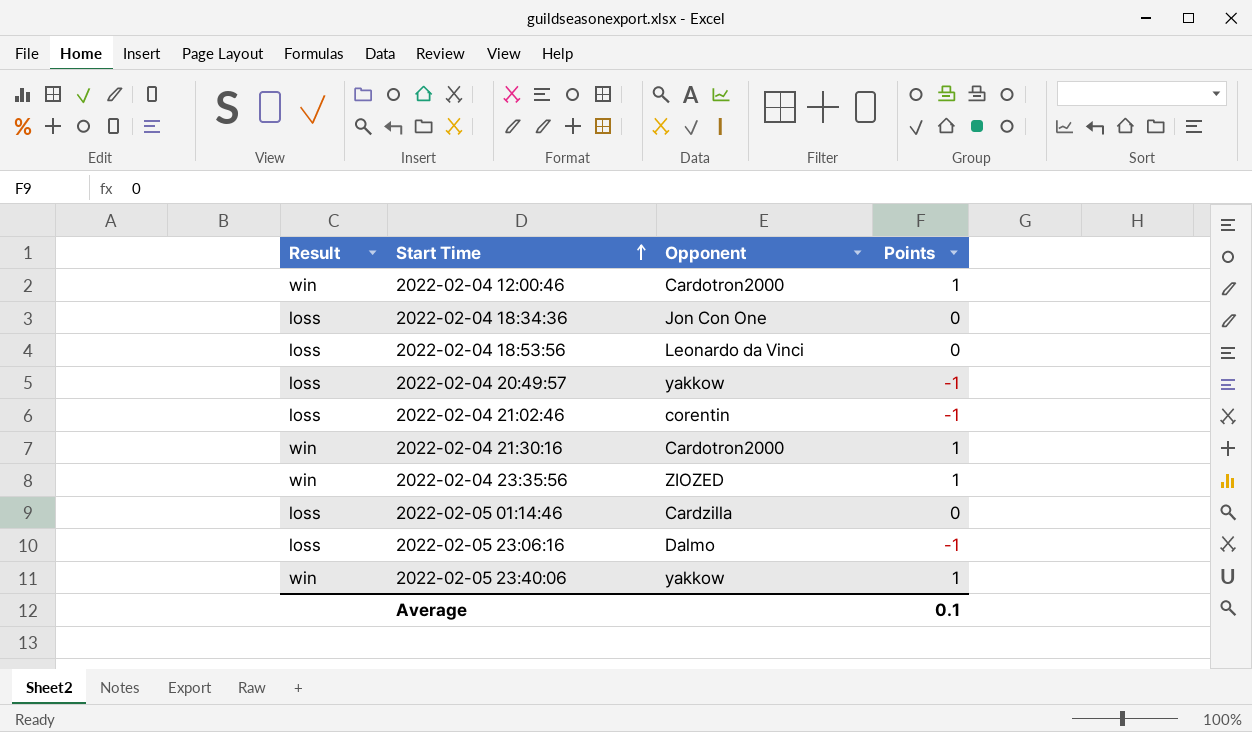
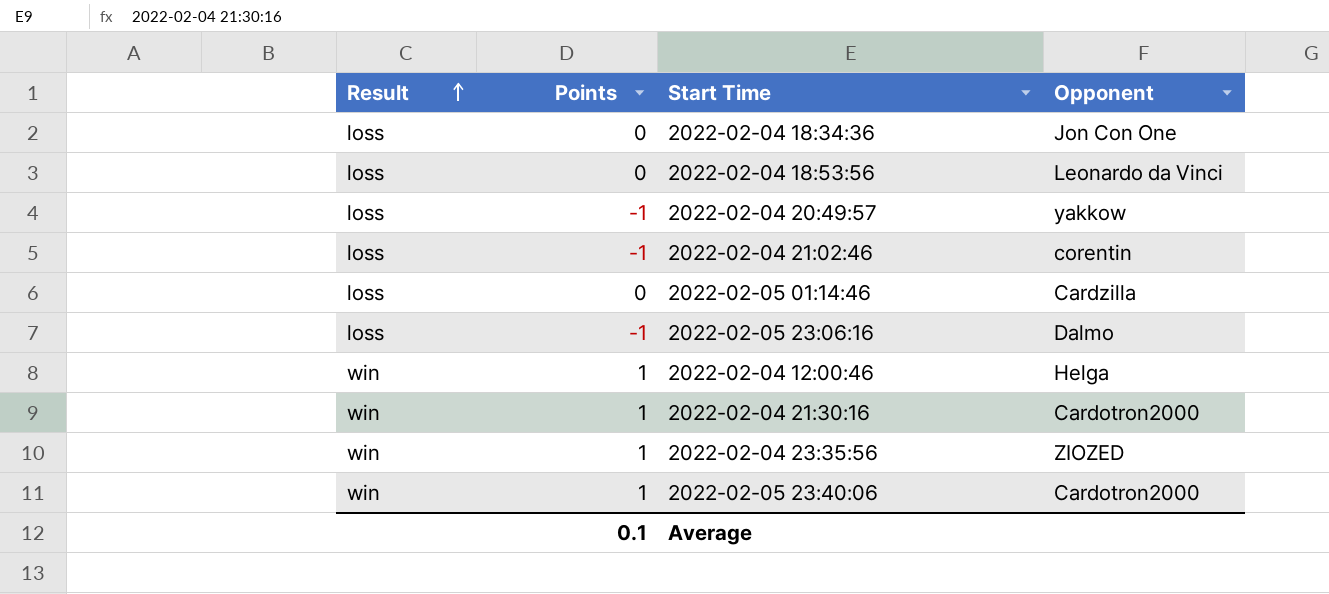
row order: Start Time ascending -> Result ascending
column Points | position: 4 -> 2
2022-02-04 12:00:46 | Opponent: Cardotron2000 -> Helga
2022-02-05 23:40:06 | Opponent: yakkow -> Cardotron2000

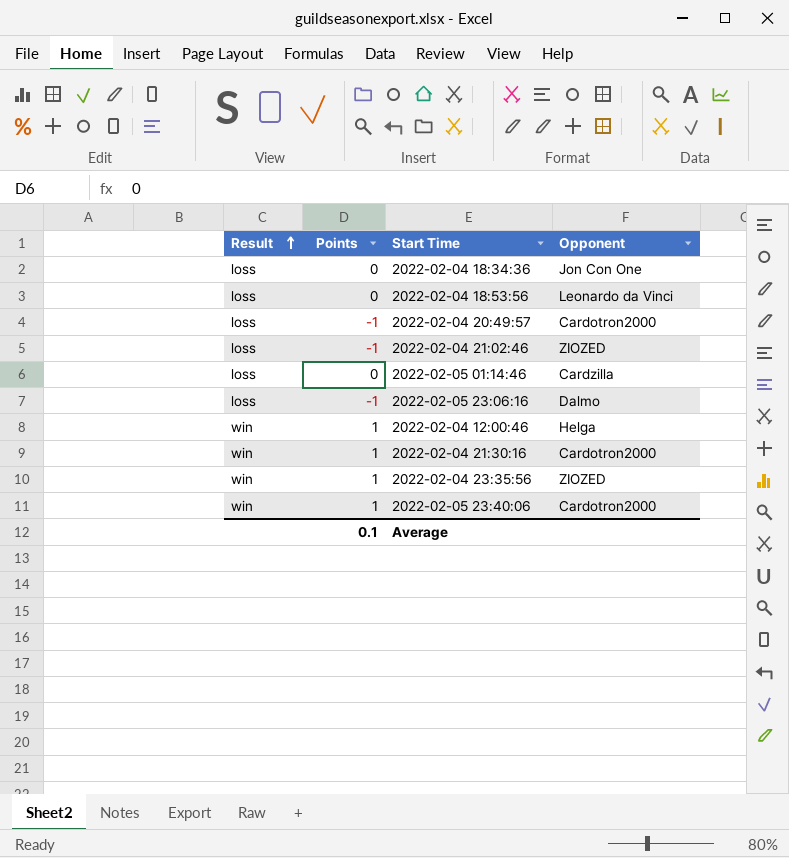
2022-02-04 20:49:57 | Opponent: yakkow -> Cardotron2000
2022-02-04 21:02:46 | Opponent: corentin -> ZIOZED

